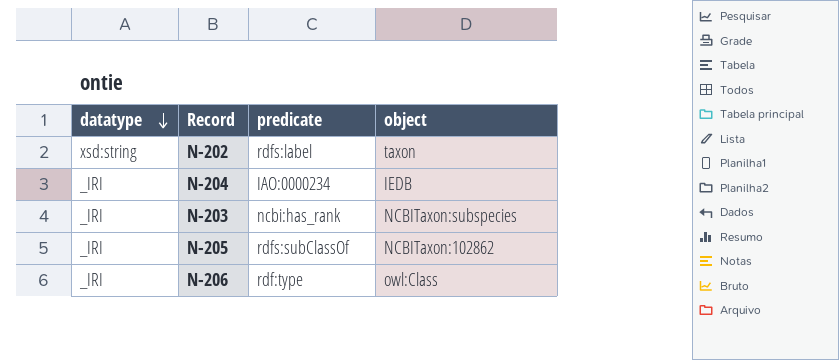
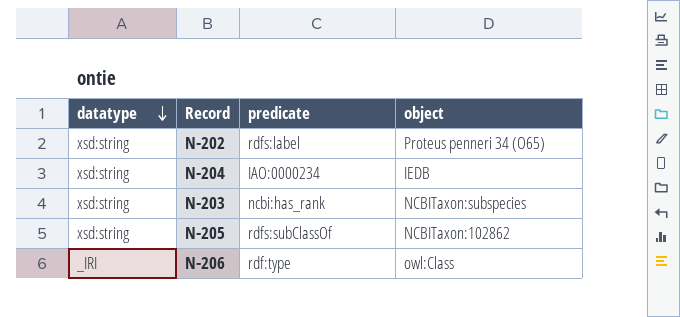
N-202 | object: taxon -> Proteus penneri 34 (O65)
N-204 | datatype: _IRI -> xsd:string
N-203 | datatype: _IRI -> xsd:string
N-205 | datatype: _IRI -> xsd:string

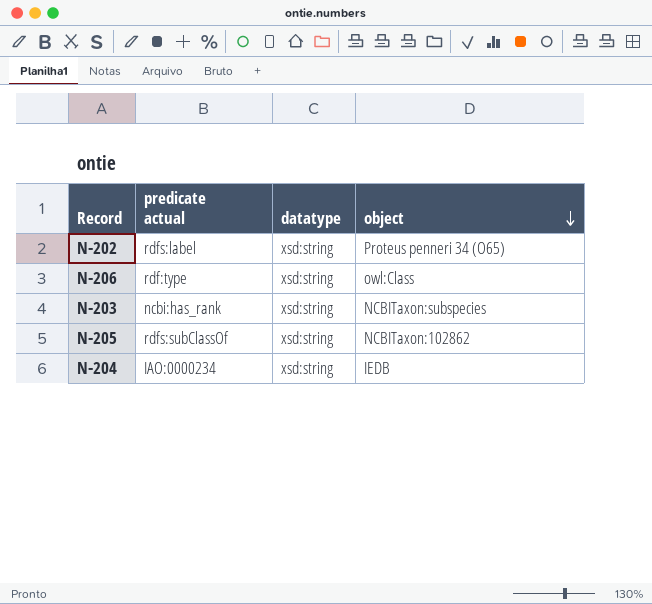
row order: datatype descending -> object descending
column name: predicate -> predicate actual
column datatype | position: 1 -> 3
N-206 | datatype: _IRI -> xsd:string

